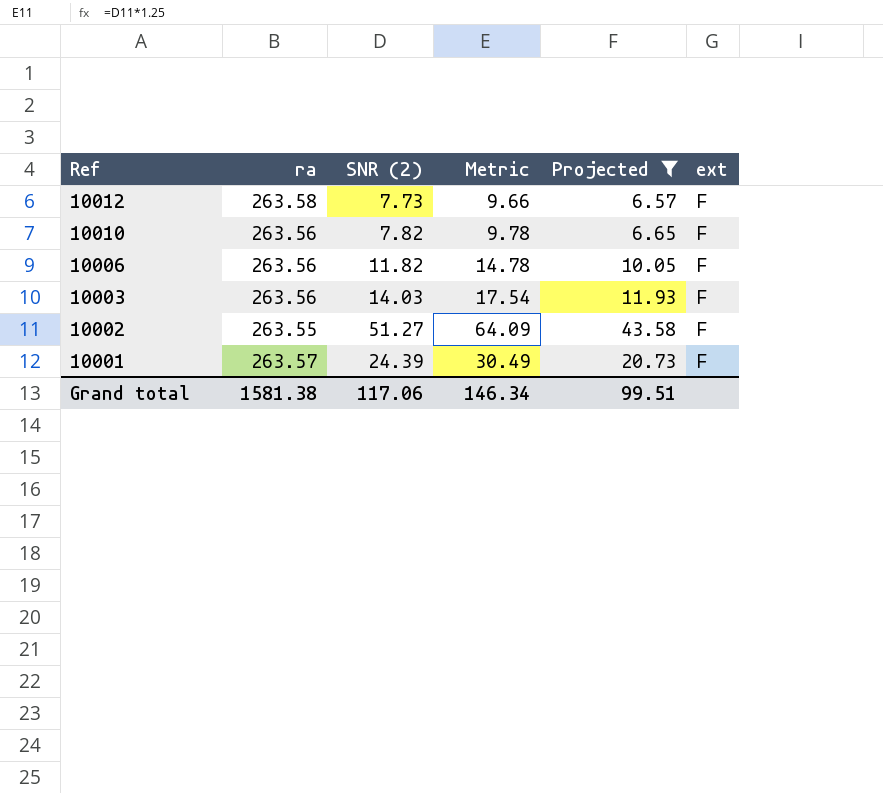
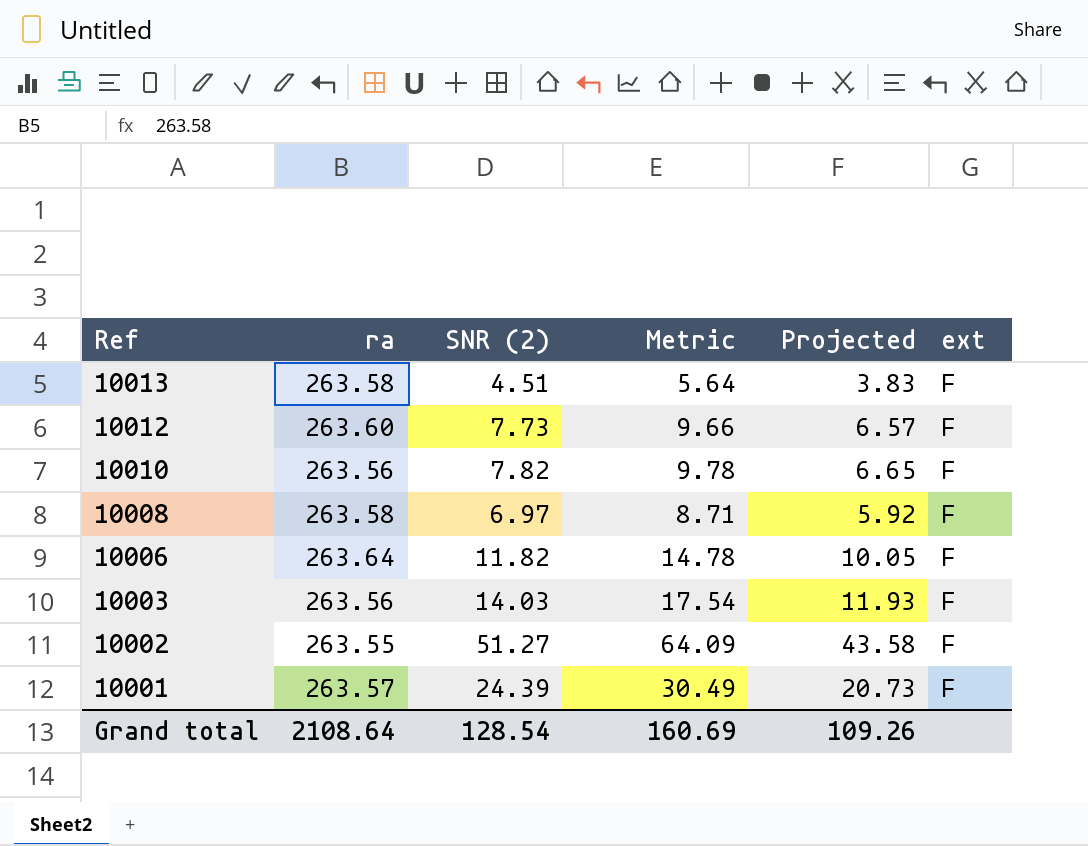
filter: Projected >= 6.57 -> none
10012 | ra: 263.58 -> 263.60
10006 | ra: 263.56 -> 263.64
Grand total | ra: 1581.38 -> 2108.64
Grand total | SNR (2): 117.06 -> 128.54
Grand total | Metric: 146.34 -> 160.69
Grand total | Projected: 99.51 -> 109.26

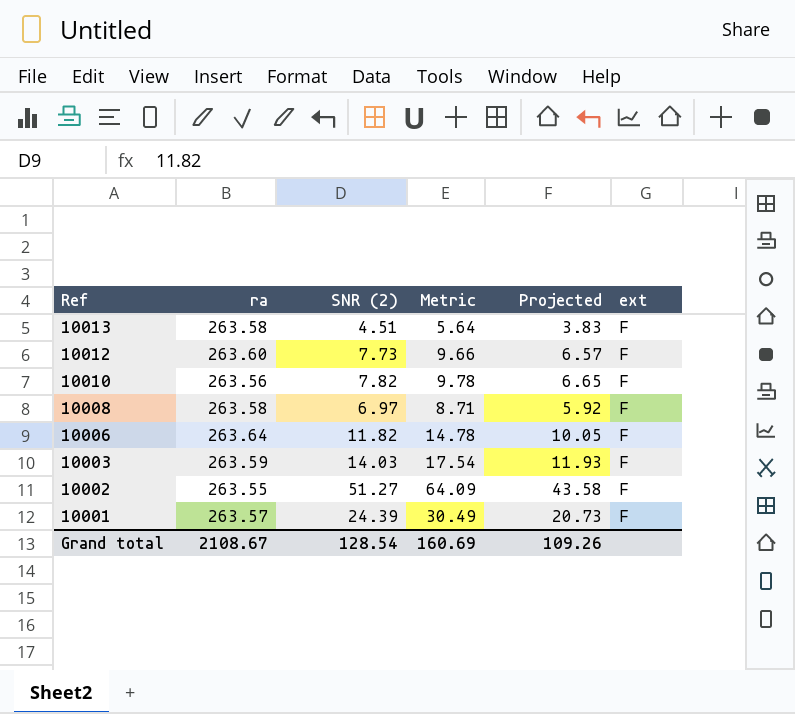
10003 | ra: 263.56 -> 263.59
Grand total | ra: 2108.64 -> 2108.67

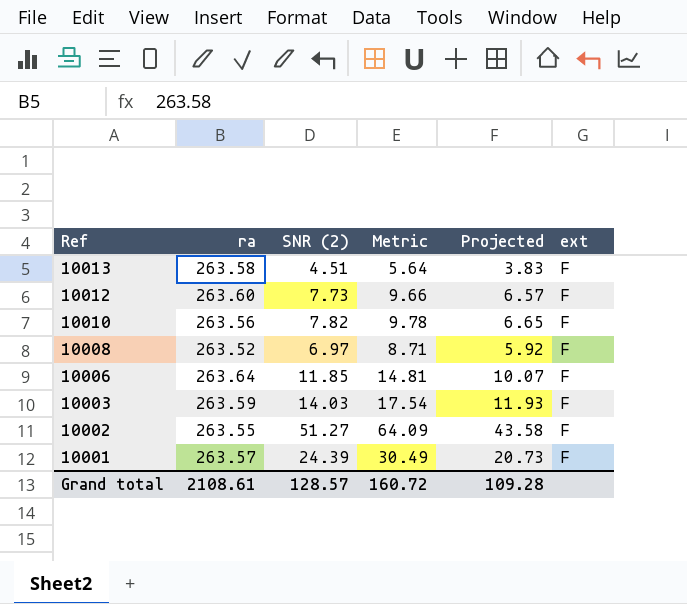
10008 | ra: 263.58 -> 263.52
10006 | SNR (2): 11.82 -> 11.85
10006 | Metric: 14.78 -> 14.81
10006 | Projected: 10.05 -> 10.07
Grand total | ra: 2108.67 -> 2108.61
Grand total | SNR (2): 128.54 -> 128.57
Grand total | Metric: 160.69 -> 160.72
Grand total | Projected: 109.26 -> 109.28

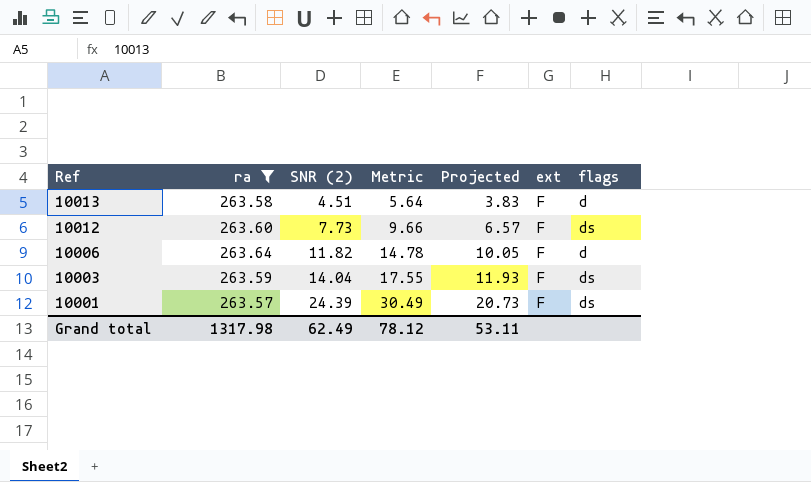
filter: none -> ra >= 263.57
column flags | position: none -> 7
10006 | SNR (2): 11.85 -> 11.82
10006 | Metric: 14.81 -> 14.78
10006 | Projected: 10.07 -> 10.05
10003 | SNR (2): 14.03 -> 14.04
10003 | Metric: 17.54 -> 17.55
Grand total | ra: 2108.61 -> 1317.98
Grand total | SNR (2): 128.57 -> 62.49
Grand total | Metric: 160.72 -> 78.12
Grand total | Projected: 109.28 -> 53.11

